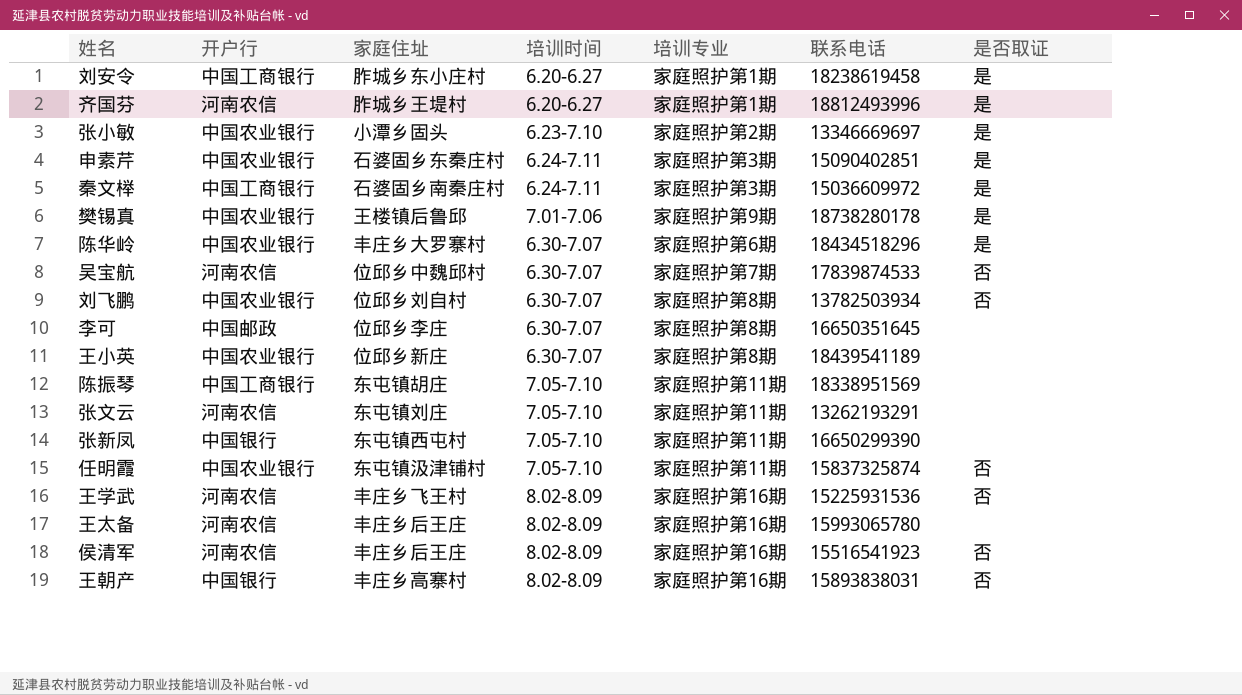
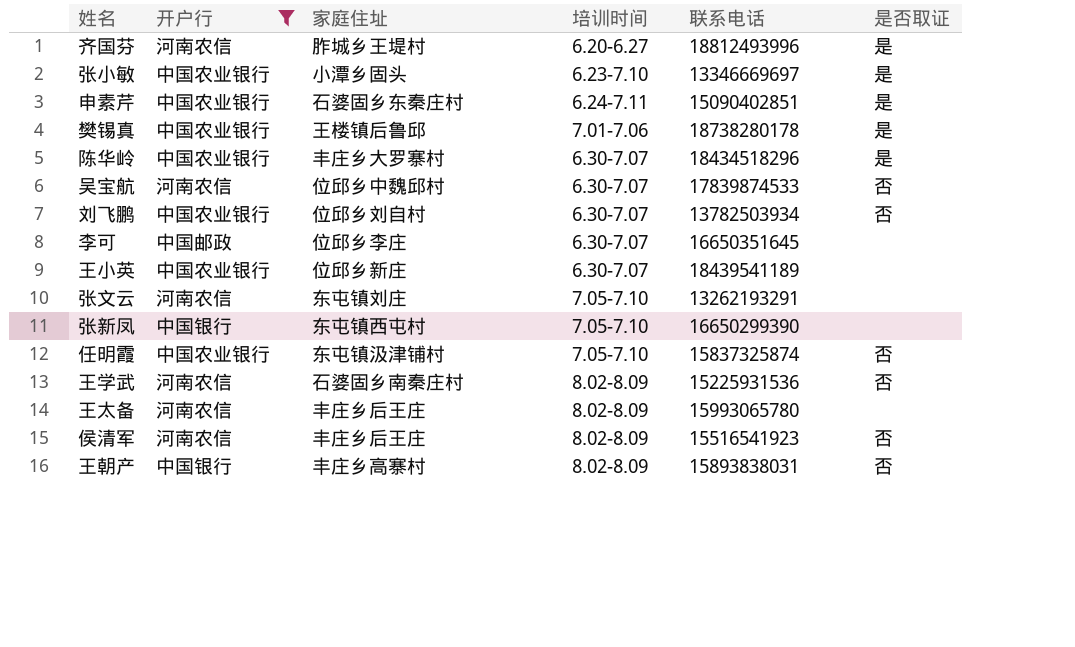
filter: none -> 开户行 != 中国工商银行
column 培训专业 | position: 5 -> none
王学武 | 家庭住址: 丰庄乡飞王村 -> 石婆固乡南秦庄村

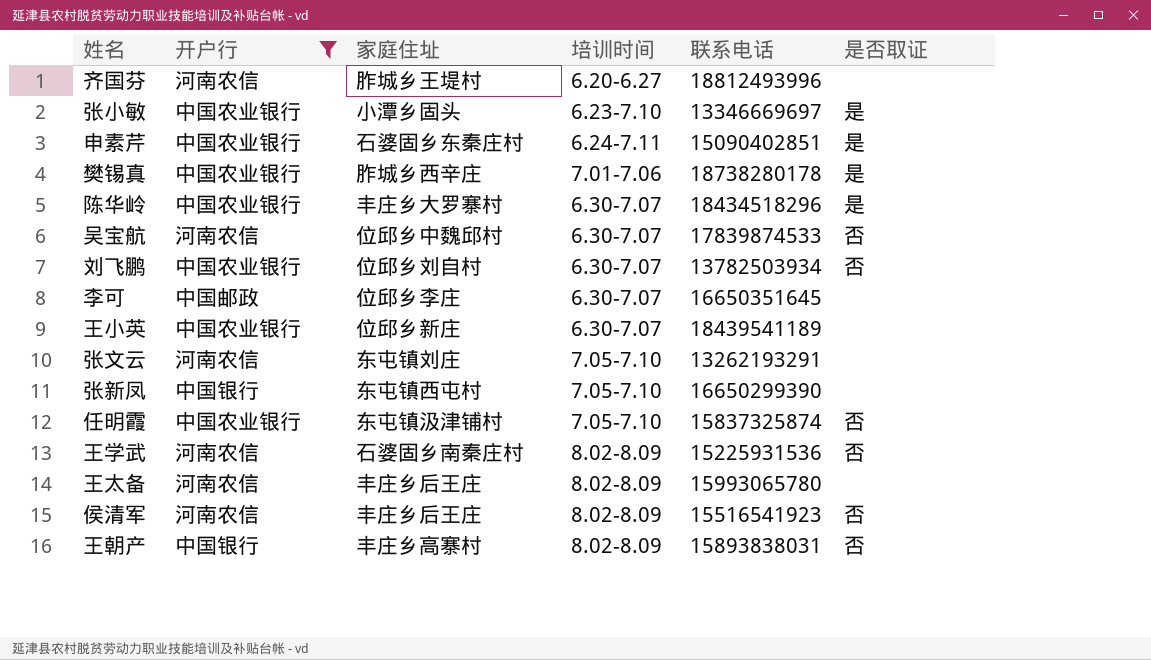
齐国芬 | 是否取证: 是 -> none
樊锡真 | 家庭住址: 王楼镇后鲁邱 -> 胙城乡西辛庄

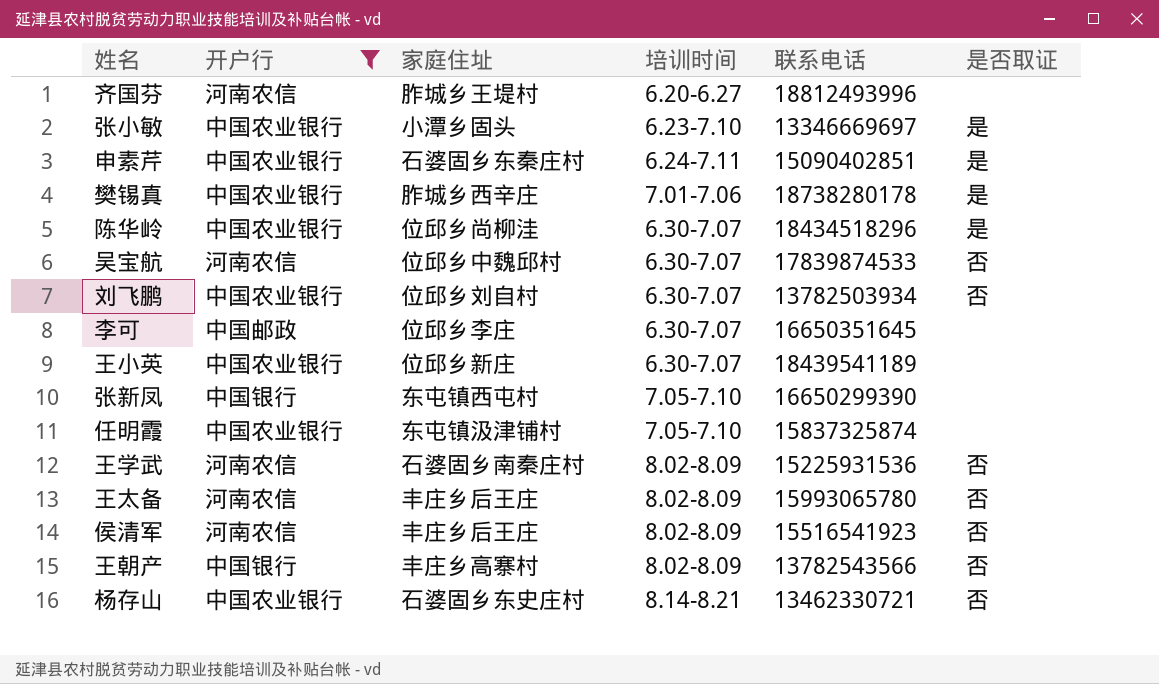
row 张文云: 河南农信 | 东屯镇刘庄 | 7.05-7.10 | 13262193291 | none -> none
陈华岭 | 家庭住址: 丰庄乡大罗寨村 -> 位邱乡尚柳洼
任明霞 | 是否取证: 否 -> none
王太备 | 是否取证: none -> 否
王朝产 | 联系电话: 15893838031 -> 13782543566
row 杨存山: none -> 中国农业银行 | 石婆固乡东史庄村 | 8.14-8.21 | 13462330721 | 否

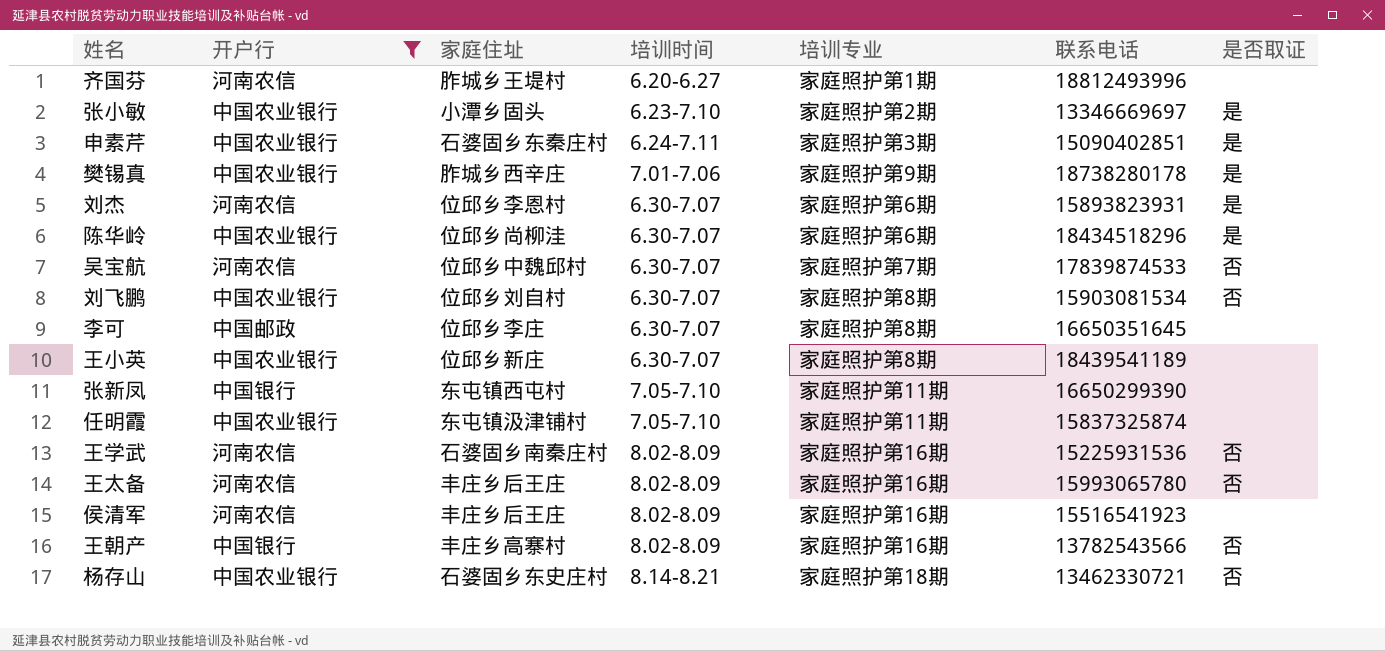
column 培训专业 | position: none -> 5
row 刘杰: none -> 河南农信 | 位邱乡李恩村 | 6.30-7.07 | 家庭照护第6期 | 15893823931 | 是
刘飞鹏 | 联系电话: 13782503934 -> 15903081534
侯清军 | 是否取证: 否 -> none

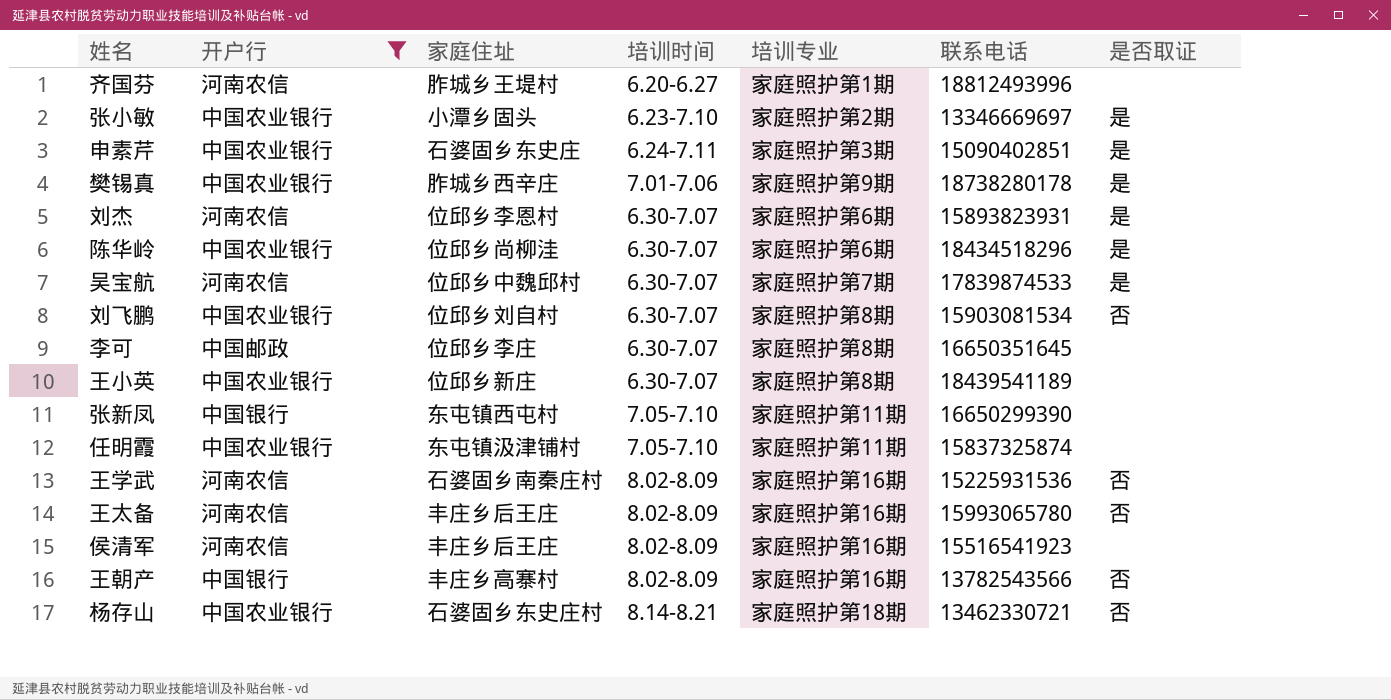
申素芹 | 家庭住址: 石婆固乡东秦庄村 -> 石婆固乡东史庄
吴宝航 | 是否取证: 否 -> 是

